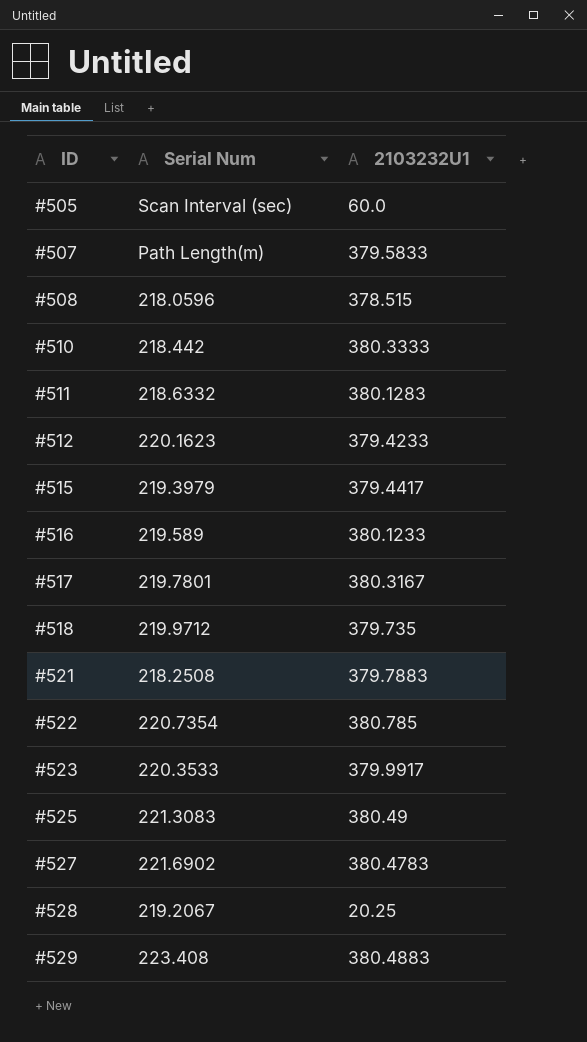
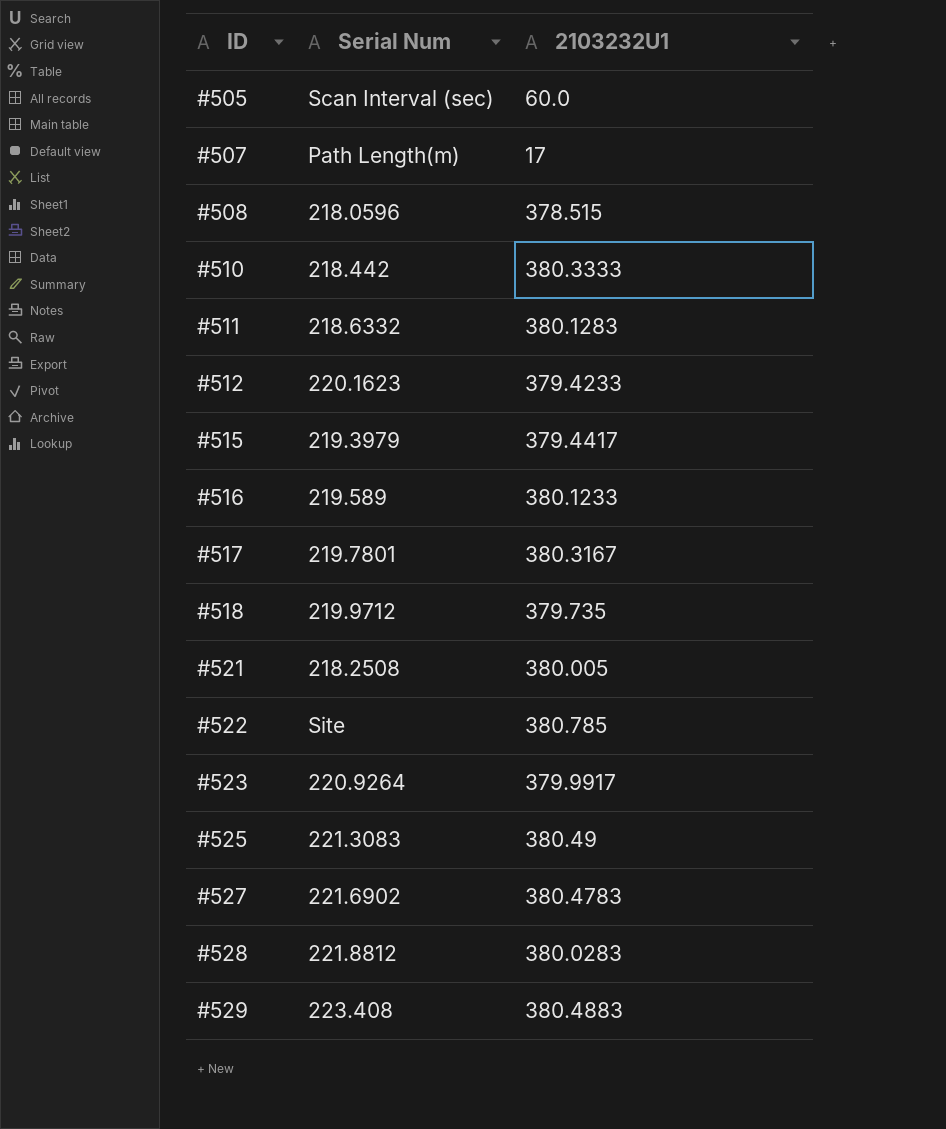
#507 | 2103232U1: 379.5833 -> 17
#521 | 2103232U1: 379.7883 -> 380.005
#522 | Serial Num: 220.7354 -> Site
#523 | Serial Num: 220.3533 -> 220.9264
#528 | Serial Num: 219.2067 -> 221.8812
#528 | 2103232U1: 20.25 -> 380.0283

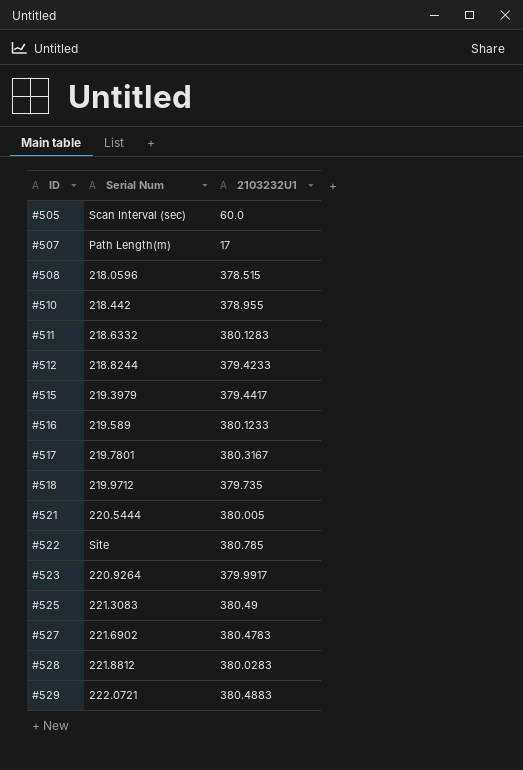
#510 | 2103232U1: 380.3333 -> 378.955
#512 | Serial Num: 220.1623 -> 218.8244
#521 | Serial Num: 218.2508 -> 220.5444
#529 | Serial Num: 223.408 -> 222.0721

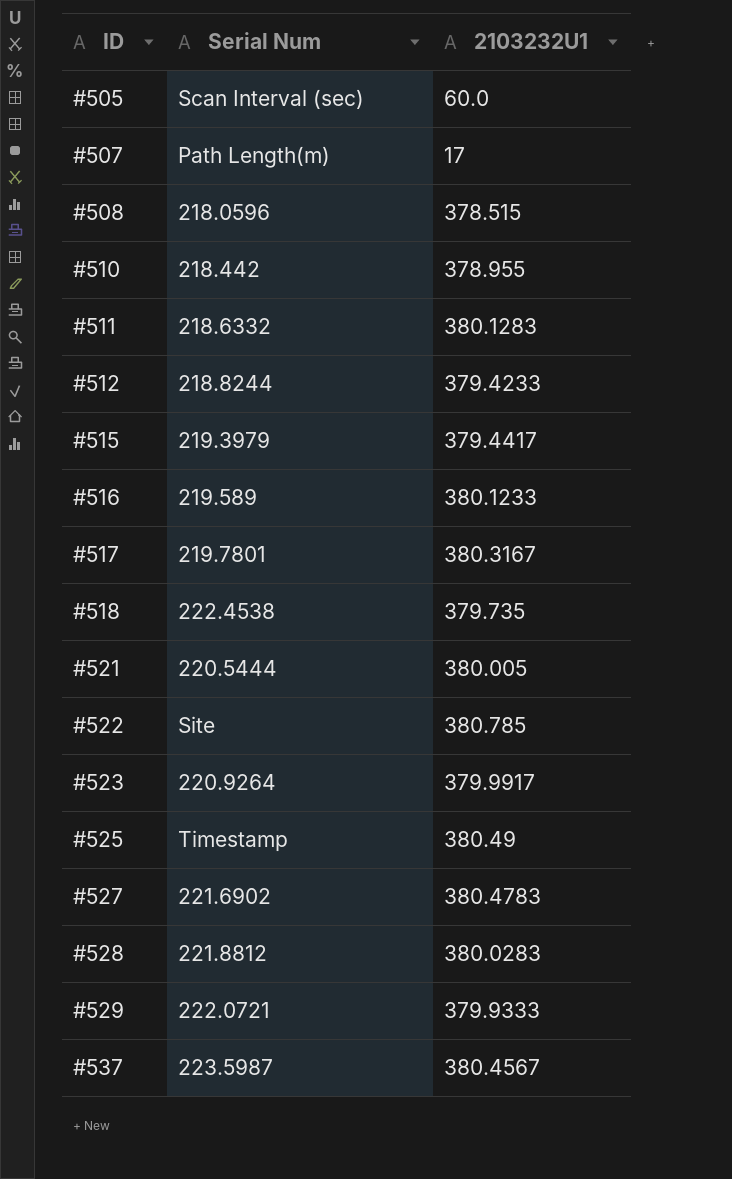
#518 | Serial Num: 219.9712 -> 222.4538
#525 | Serial Num: 221.3083 -> Timestamp
#529 | 2103232U1: 380.4883 -> 379.9333
row #537: none -> 223.5987 | 380.4567

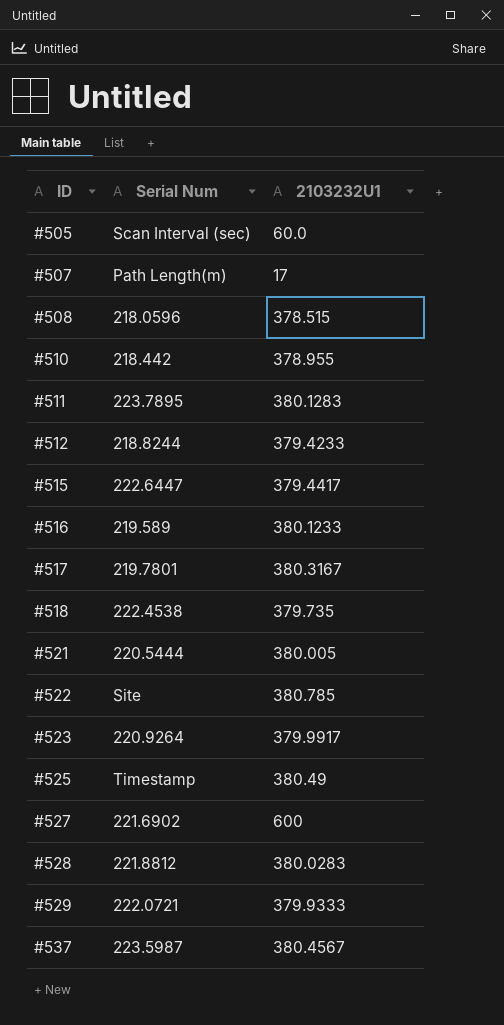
#511 | Serial Num: 218.6332 -> 223.7895
#515 | Serial Num: 219.3979 -> 222.6447
#527 | 2103232U1: 380.4783 -> 600

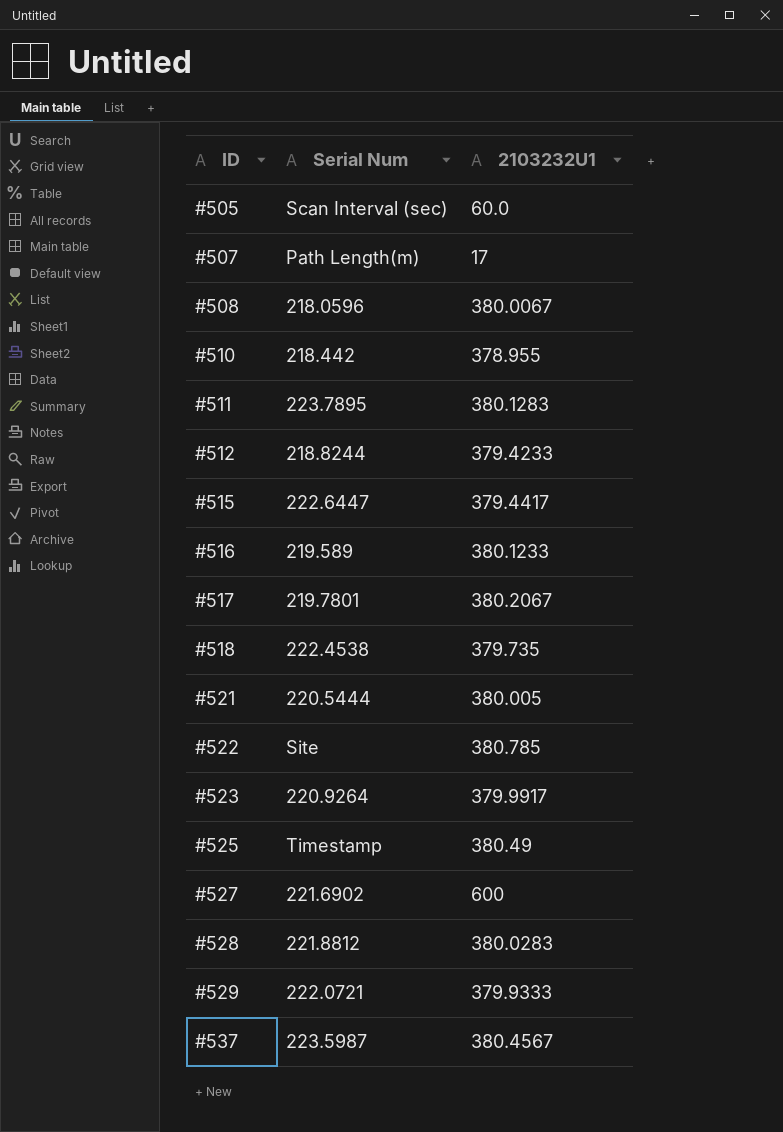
#508 | 2103232U1: 378.515 -> 380.0067
#517 | 2103232U1: 380.3167 -> 380.2067

